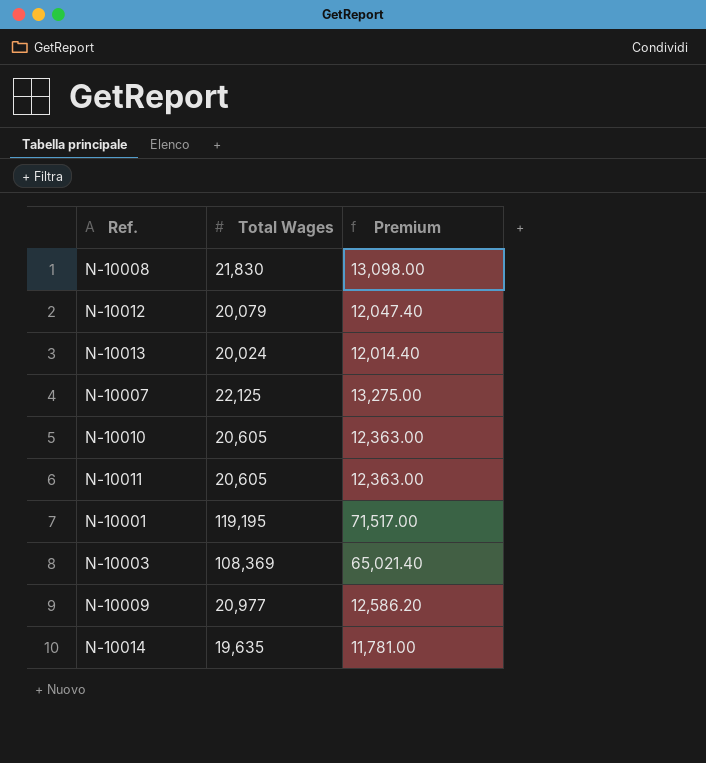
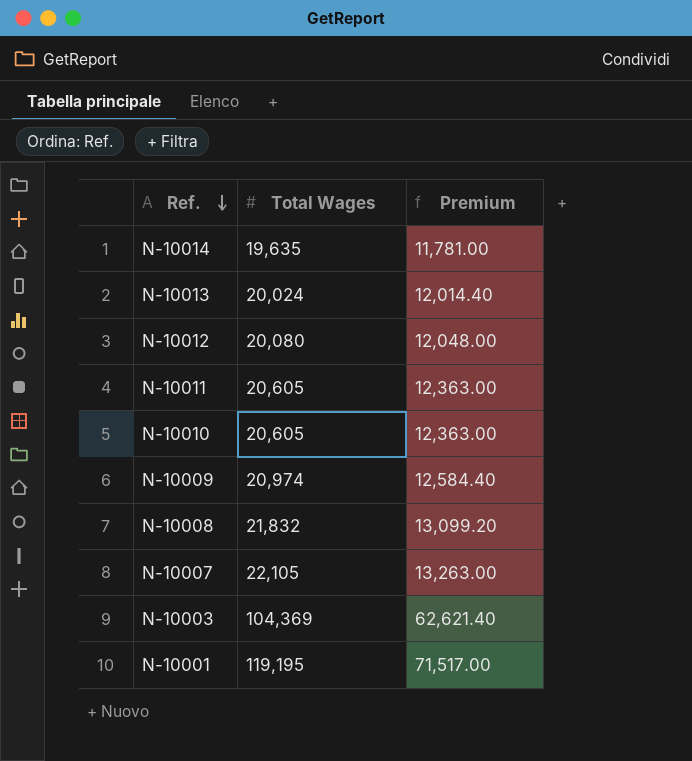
row order: none -> Ref. descending
N-10012 | Total Wages: 20,079 -> 20,080
N-10012 | Premium: 12,047.40 -> 12,048.00
N-10009 | Total Wages: 20,977 -> 20,974
N-10009 | Premium: 12,586.20 -> 12,584.40
N-10008 | Total Wages: 21,830 -> 21,832
N-10008 | Premium: 13,098.00 -> 13,099.20
N-10007 | Total Wages: 22,125 -> 22,105
N-10007 | Premium: 13,275.00 -> 13,263.00
N-10003 | Total Wages: 108,369 -> 104,369
N-10003 | Premium: 65,021.40 -> 62,621.40

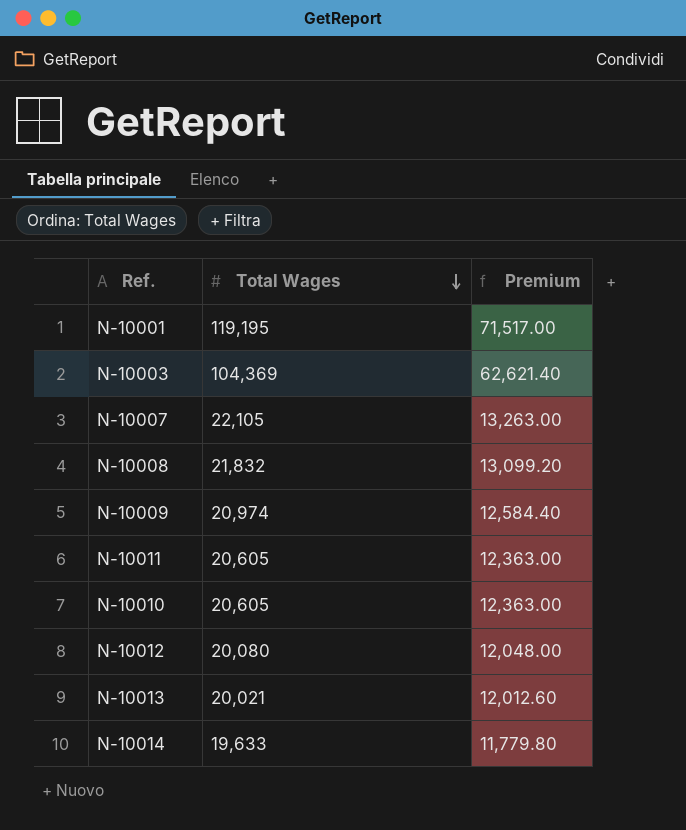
row order: Ref. descending -> Total Wages descending
N-10013 | Total Wages: 20,024 -> 20,021
N-10013 | Premium: 12,014.40 -> 12,012.60
N-10014 | Total Wages: 19,635 -> 19,633
N-10014 | Premium: 11,781.00 -> 11,779.80

